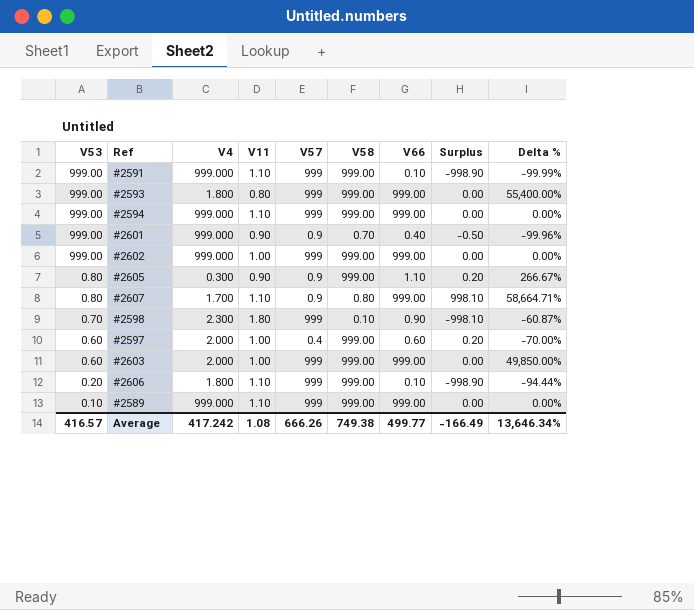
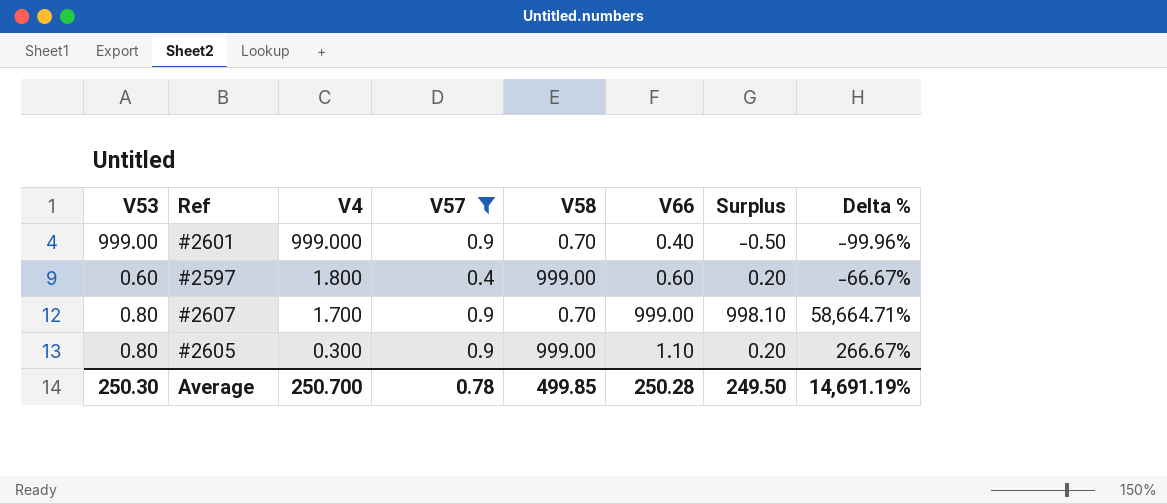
filter: none -> V57 != 999
row order: V53 descending -> V4 descending
column V11 | position: 4 -> none
#2597 | V4: 2.000 -> 1.800
#2597 | Delta %: -70.00% -> -66.67%
#2607 | V58: 0.80 -> 0.70
Average | V53: 416.57 -> 250.30
Average | V4: 417.242 -> 250.700
Average | V57: 666.26 -> 0.78
Average | V58: 749.38 -> 499.85
Average | V66: 499.77 -> 250.28
Average | Surplus: -166.49 -> 249.50
Average | Delta %: 13,646.34% -> 14,691.19%

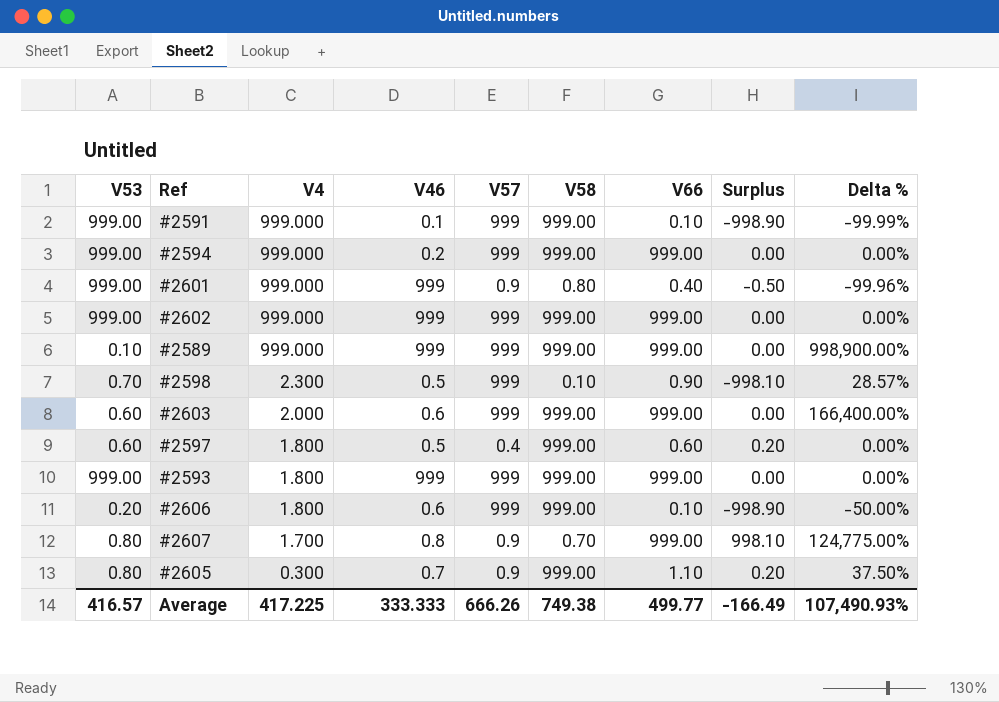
filter: V57 != 999 -> none
column V46 | position: none -> 4
column Delta % | formula: ([V66] - [V4]) / [V4] -> ([V66] - [V53]) / [V53]
#2601 | V58: 0.70 -> 0.80
Average | V53: 250.30 -> 416.57
Average | V4: 250.700 -> 417.225
Average | V57: 0.78 -> 666.26
Average | V58: 499.85 -> 749.38
Average | V66: 250.28 -> 499.77
Average | Surplus: 249.50 -> -166.49
Average | Delta %: 14,691.19% -> 107,490.93%

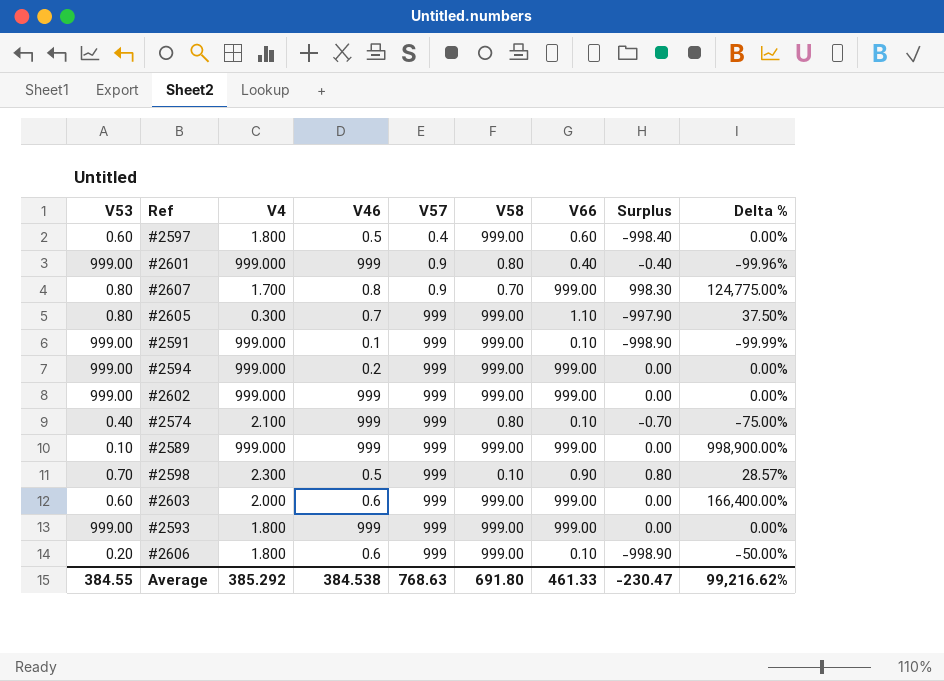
row order: V4 descending -> V57 ascending
column Surplus | formula: [V66] - [V57] -> [V66] - [V58]
#2605 | V57: 0.9 -> 999
row #2574: none -> 0.40 | 2.100 | 999 | 999 | 0.80 | 0.10 | -0.70 | -75.00%
Average | V53: 416.57 -> 384.55
Average | V4: 417.225 -> 385.292
Average | V46: 333.333 -> 384.538
Average | V57: 666.26 -> 768.63
Average | V58: 749.38 -> 691.80
Average | V66: 499.77 -> 461.33
Average | Surplus: -166.49 -> -230.47
Average | Delta %: 107,490.93% -> 99,216.62%

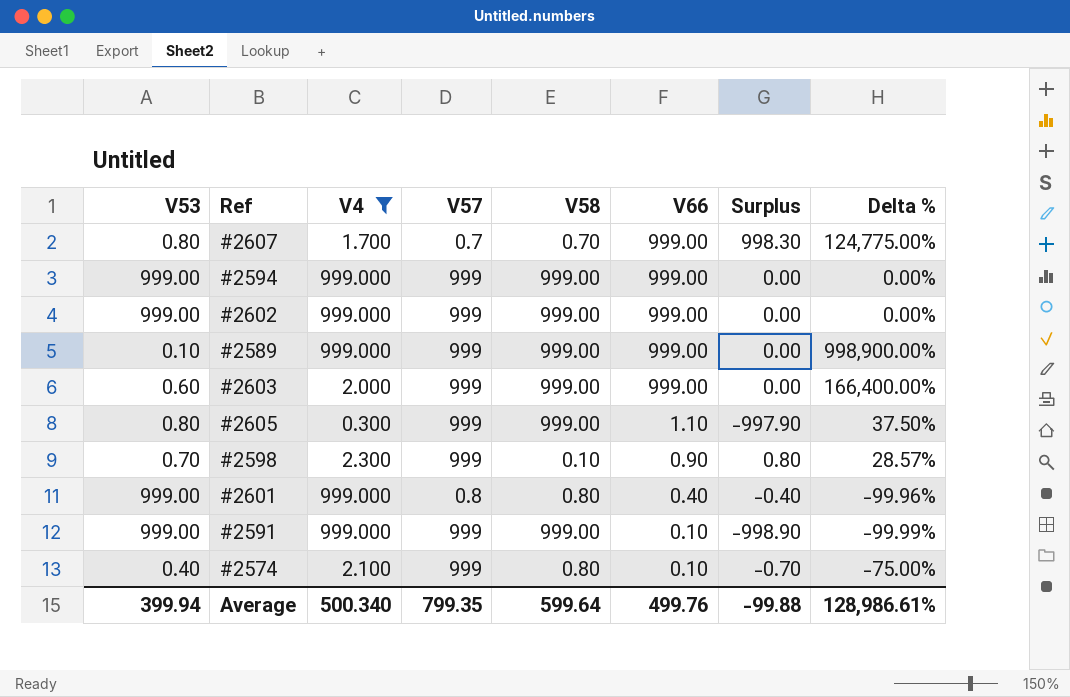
filter: none -> V4 != 1.800
row order: V57 ascending -> V66 descending
column V46 | position: 4 -> none
#2607 | V57: 0.9 -> 0.7
#2601 | V57: 0.9 -> 0.8
Average | V53: 384.55 -> 399.94
Average | V4: 385.292 -> 500.340
Average | V57: 768.63 -> 799.35
Average | V58: 691.80 -> 599.64
Average | V66: 461.33 -> 499.76
Average | Surplus: -230.47 -> -99.88
Average | Delta %: 99,216.62% -> 128,986.61%

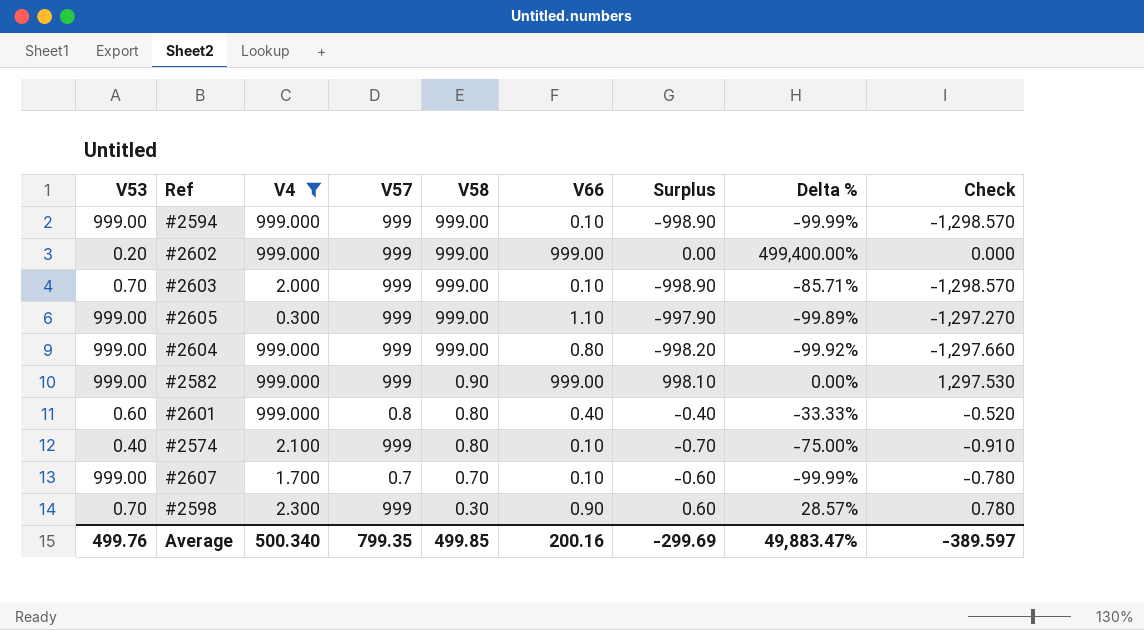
row order: V66 descending -> V58 descending
column Check | formula: none -> [Surplus] * 1.3
row #2589: 0.10 | 999.000 | 999 | 999.00 | 999.00 | 0.00 | 998,900.00% -> none
row #2591: 999.00 | 999.000 | 999 | 999.00 | 0.10 | -998.90 | -99.99% -> none
#2594 | V66: 999.00 -> 0.10
#2594 | Surplus: 0.00 -> -998.90
#2594 | Delta %: 0.00% -> -99.99%
#2602 | V53: 999.00 -> 0.20
#2602 | Delta %: 0.00% -> 499,400.00%
#2603 | V53: 0.60 -> 0.70
#2603 | V66: 999.00 -> 0.10
#2603 | Surplus: 0.00 -> -998.90
#2603 | Delta %: 166,400.00% -> -85.71%
#2605 | V53: 0.80 -> 999.00
#2605 | Delta %: 37.50% -> -99.89%
row #2604: none -> 999.00 | 999.000 | 999 | 999.00 | 0.80 | -998.20 | -99.92% | -1,297.660
row #2582: none -> 999.00 | 999.000 | 999 | 0.90 | 999.00 | 998.10 | 0.00% | 1,297.530
#2601 | V53: 999.00 -> 0.60
#2601 | Delta %: -99.96% -> -33.33%
#2607 | V53: 0.80 -> 999.00
#2607 | V66: 999.00 -> 0.10
#2607 | Surplus: 998.30 -> -0.60
#2607 | Delta %: 124,775.00% -> -99.99%
#2598 | V58: 0.10 -> 0.30
#2598 | Surplus: 0.80 -> 0.60
Average | V53: 399.94 -> 499.76
Average | V58: 599.64 -> 499.85
Average | V66: 499.76 -> 200.16
Average | Surplus: -99.88 -> -299.69
Average | Delta %: 128,986.61% -> 49,883.47%

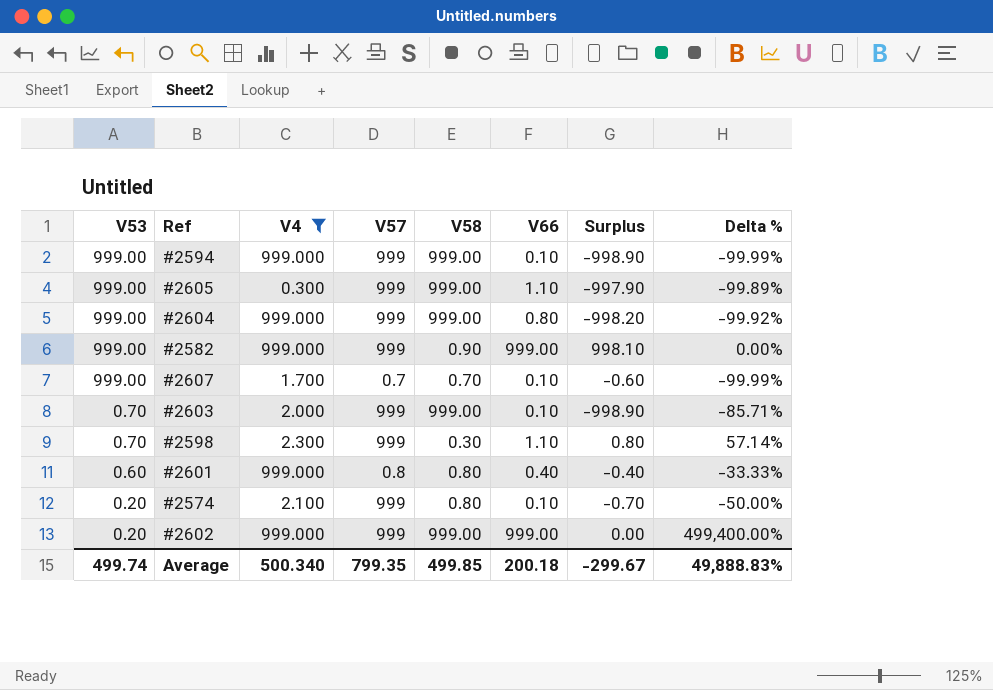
row order: V58 descending -> V53 descending
column Check | formula: [Surplus] * 1.3 -> none
#2598 | V66: 0.90 -> 1.10
#2598 | Surplus: 0.60 -> 0.80
#2598 | Delta %: 28.57% -> 57.14%
#2574 | V53: 0.40 -> 0.20
#2574 | Delta %: -75.00% -> -50.00%
Average | V53: 499.76 -> 499.74
Average | V66: 200.16 -> 200.18
Average | Surplus: -299.69 -> -299.67
Average | Delta %: 49,883.47% -> 49,888.83%

